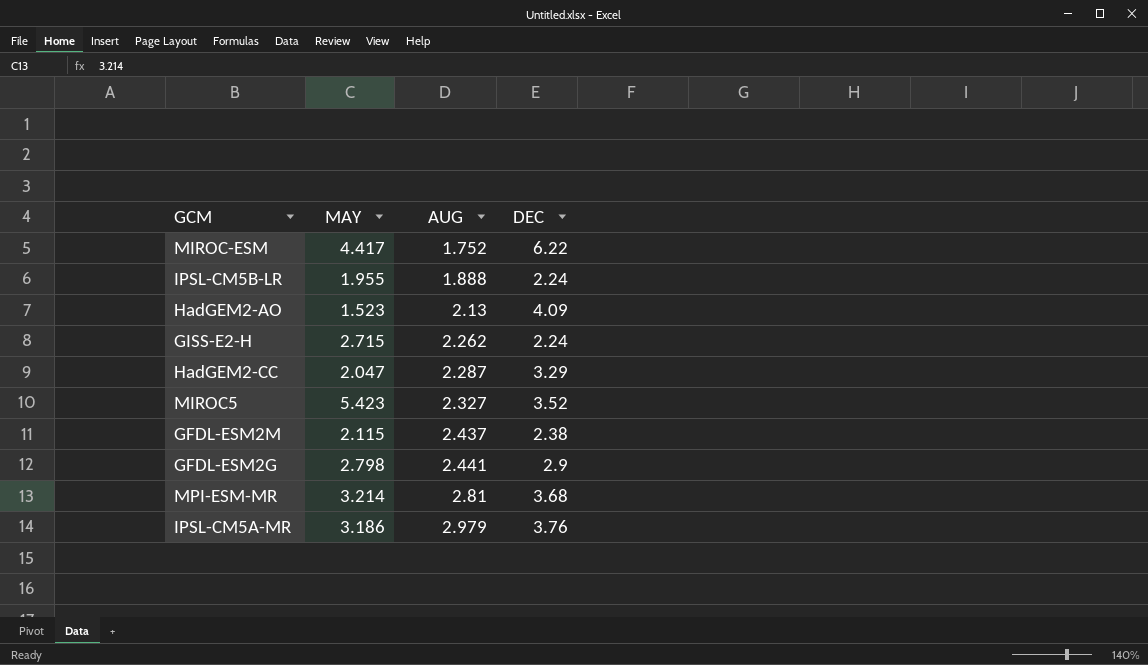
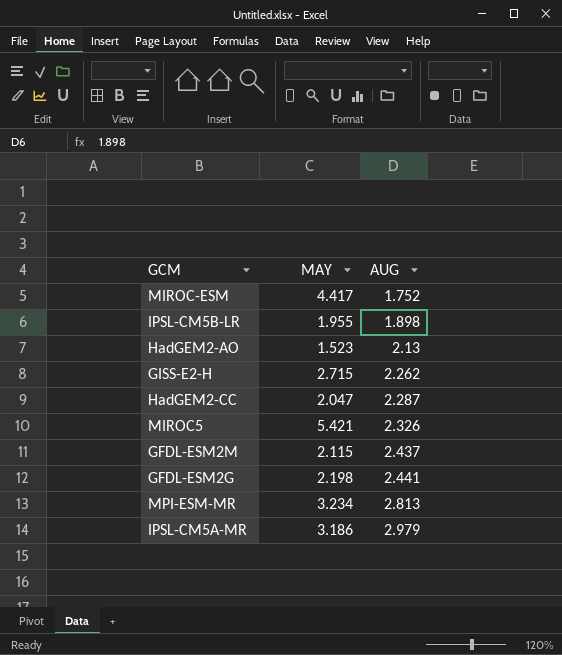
column DEC | position: 4 -> none
IPSL-CM5B-LR | AUG: 1.888 -> 1.898
MIROC5 | MAY: 5.423 -> 5.421
MIROC5 | AUG: 2.327 -> 2.326
GFDL-ESM2G | MAY: 2.798 -> 2.198
MPI-ESM-MR | MAY: 3.214 -> 3.234
MPI-ESM-MR | AUG: 2.81 -> 2.813

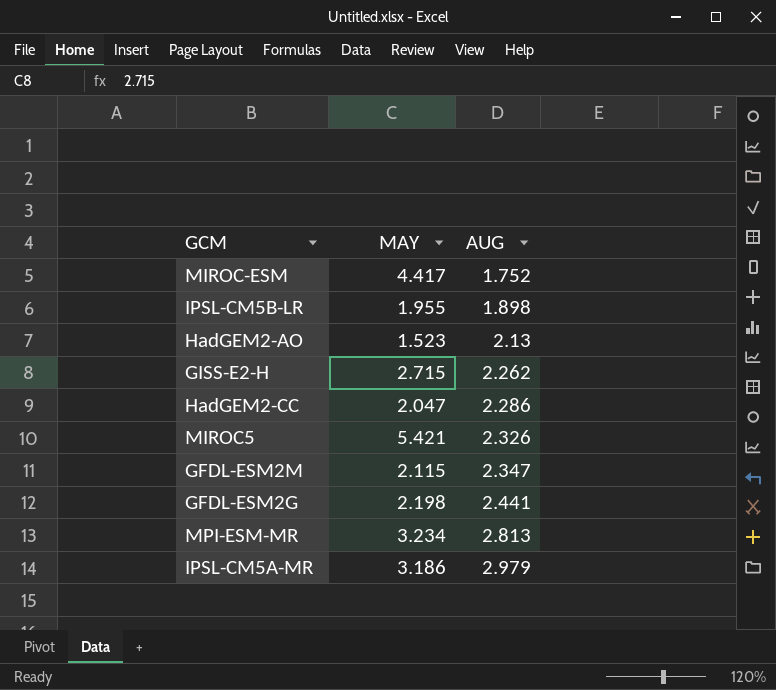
HadGEM2-CC | AUG: 2.287 -> 2.286
GFDL-ESM2M | AUG: 2.437 -> 2.347

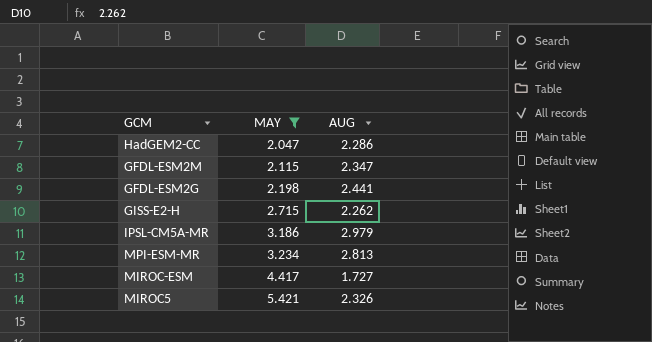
filter: none -> MAY >= 2.047
row order: AUG ascending -> MAY ascending
MIROC-ESM | AUG: 1.752 -> 1.727

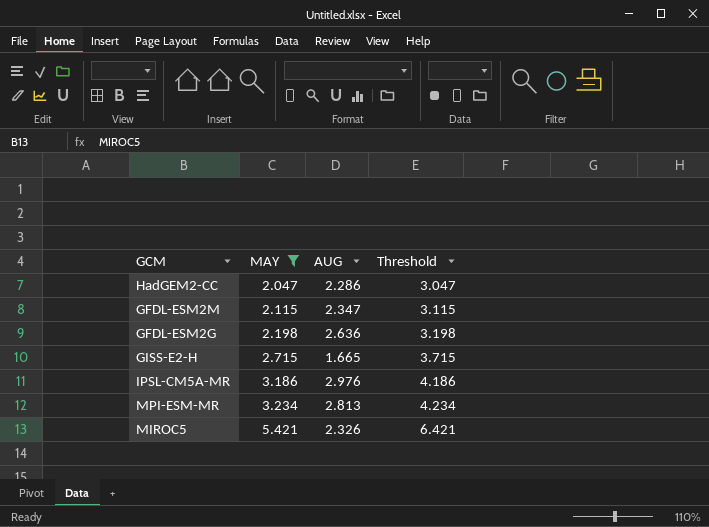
column Threshold | formula: none -> [MAY] + 1
row MIROC-ESM: 4.417 | 1.727 -> none
GFDL-ESM2G | AUG: 2.441 -> 2.636
GISS-E2-H | AUG: 2.262 -> 1.665
IPSL-CM5A-MR | AUG: 2.979 -> 2.976

